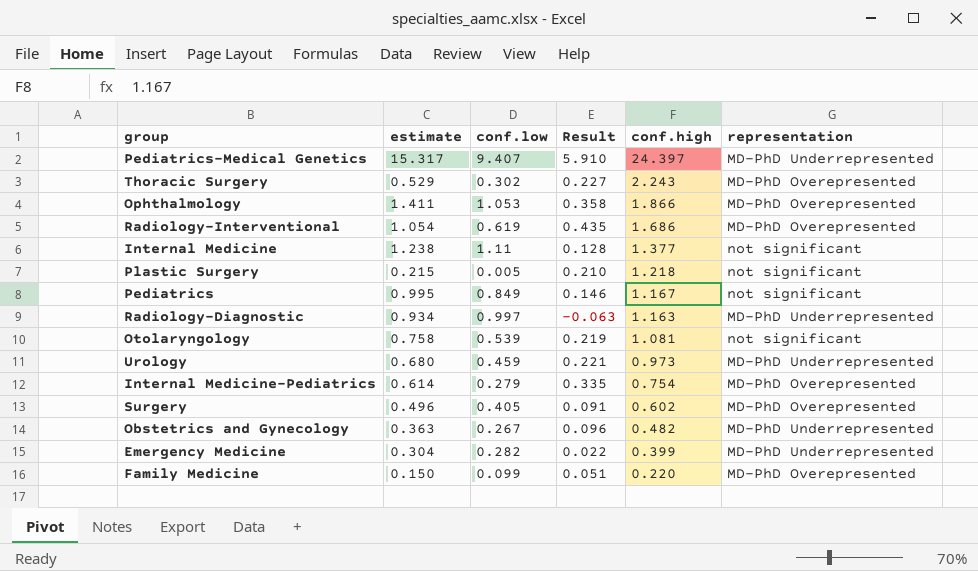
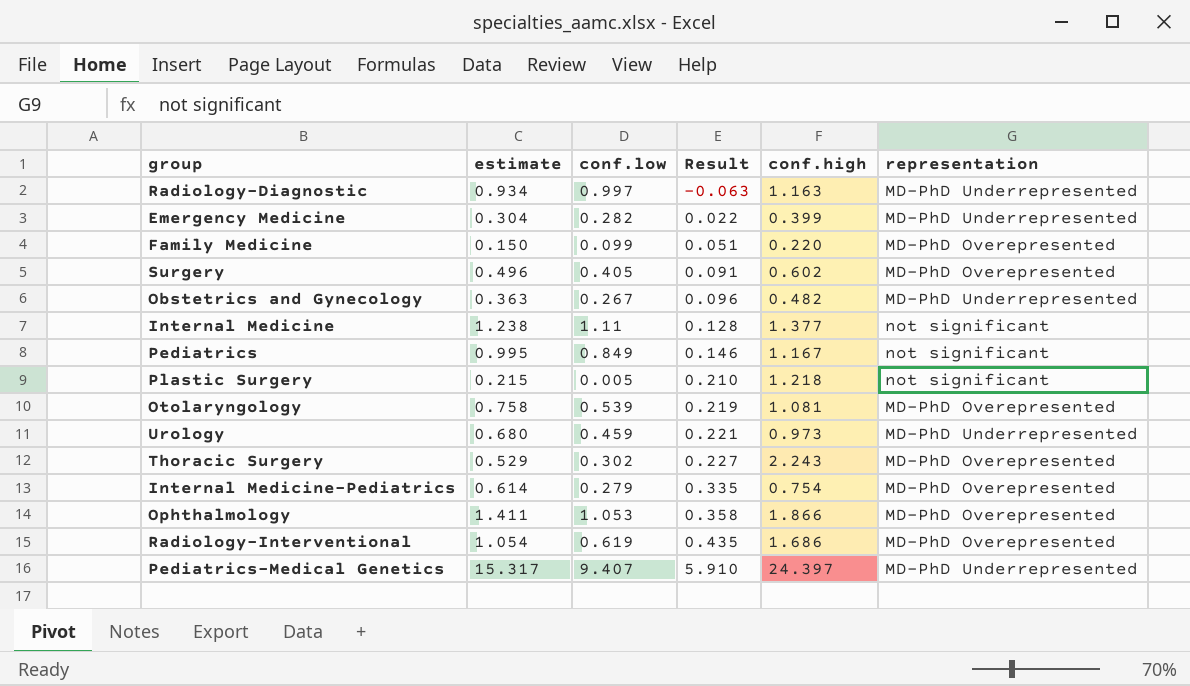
row order: conf.high descending -> Result ascending
Otolaryngology | representation: not significant -> MD-PhD Overepresented

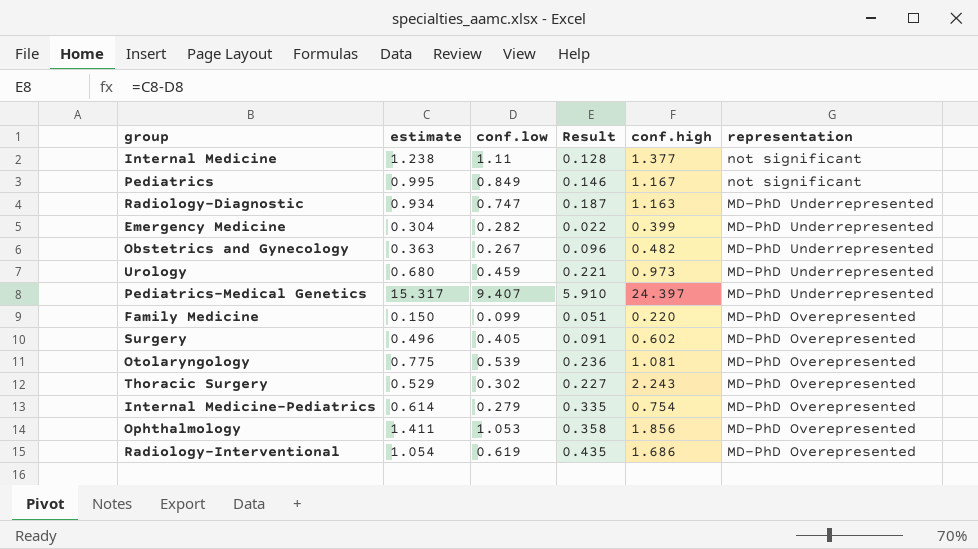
row order: Result ascending -> representation descending
row Plastic Surgery: 0.215 | 0.005 | 0.210 | 1.218 | not significant -> none
Radiology-Diagnostic | conf.low: 0.997 -> 0.747
Radiology-Diagnostic | Result: -0.063 -> 0.187
Otolaryngology | estimate: 0.758 -> 0.775
Otolaryngology | Result: 0.219 -> 0.236
Ophthalmology | conf.high: 1.866 -> 1.856

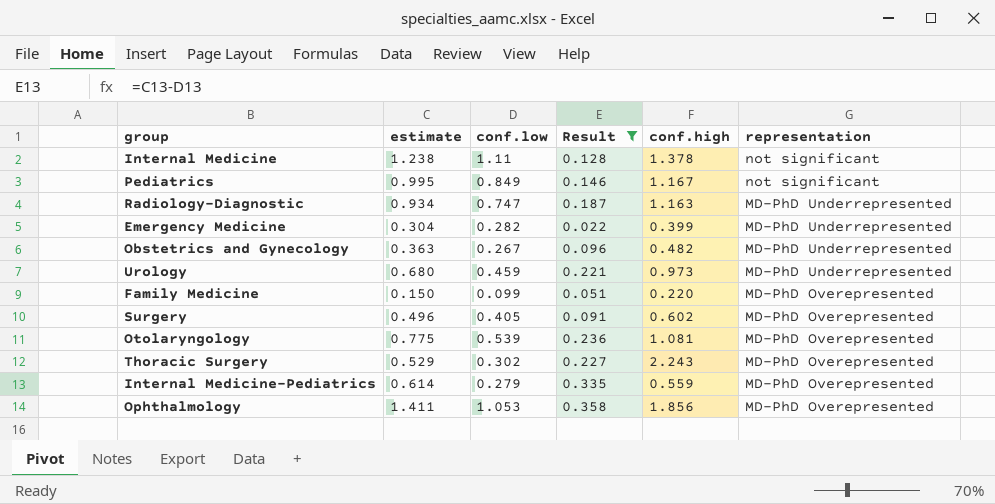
filter: none -> Result <= 0.358
Internal Medicine | conf.high: 1.377 -> 1.378
Internal Medicine-Pediatrics | conf.high: 0.754 -> 0.559

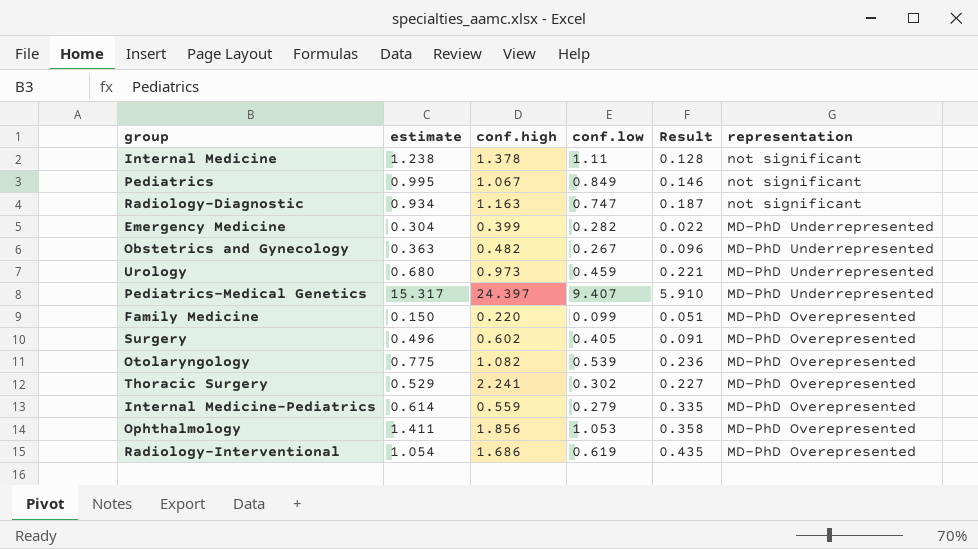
filter: Result <= 0.358 -> none
column conf.high | position: 5 -> 3
Pediatrics | conf.high: 1.167 -> 1.067
Radiology-Diagnostic | representation: MD-PhD Underrepresented -> not significant
Otolaryngology | conf.high: 1.081 -> 1.082
Thoracic Surgery | conf.high: 2.243 -> 2.241

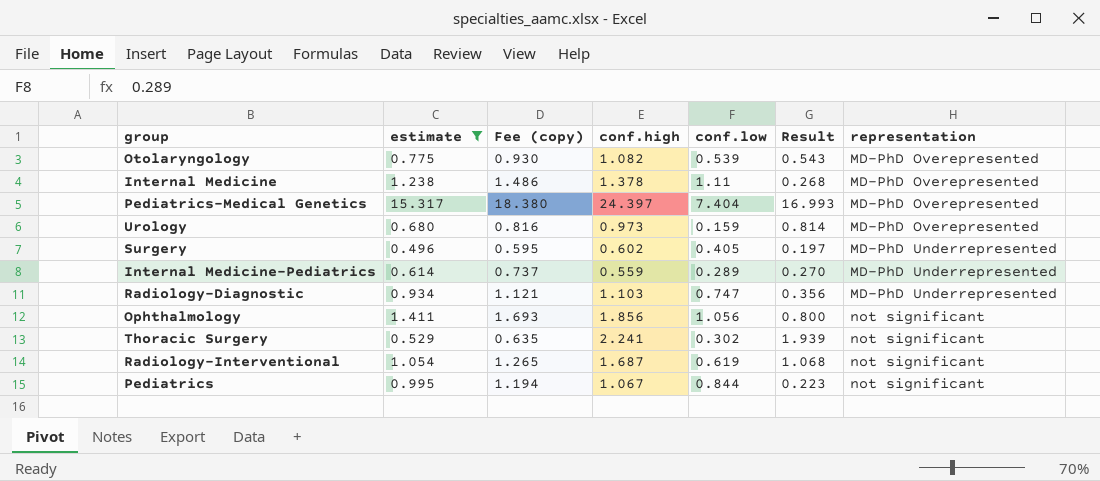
filter: none -> estimate >= 0.496
row order: representation descending -> representation ascending
column Fee (copy) | formula: none -> [estimate] * 1.2
column Result | formula: [estimate] - [conf.low] -> [conf.high] - [conf.low]
Internal Medicine | representation: not significant -> MD-PhD Overepresented
Pediatrics-Medical Genetics | conf.low: 9.407 -> 7.404
Pediatrics-Medical Genetics | representation: MD-PhD Underrepresented -> MD-PhD Overepresented
Urology | conf.low: 0.459 -> 0.159
Urology | representation: MD-PhD Underrepresented -> MD-PhD Overepresented
Surgery | representation: MD-PhD Overepresented -> MD-PhD Underrepresented
Internal Medicine-Pediatrics | conf.low: 0.279 -> 0.289
Internal Medicine-Pediatrics | representation: MD-PhD Overepresented -> MD-PhD Underrepresented
Radiology-Diagnostic | conf.high: 1.163 -> 1.103
Radiology-Diagnostic | representation: not significant -> MD-PhD Underrepresented
Ophthalmology | conf.low: 1.053 -> 1.056
Ophthalmology | representation: MD-PhD Overepresented -> not significant
Thoracic Surgery | representation: MD-PhD Overepresented -> not significant
Radiology-Interventional | conf.high: 1.686 -> 1.687
Radiology-Interventional | representation: MD-PhD Overepresented -> not significant
Pediatrics | conf.low: 0.849 -> 0.844

